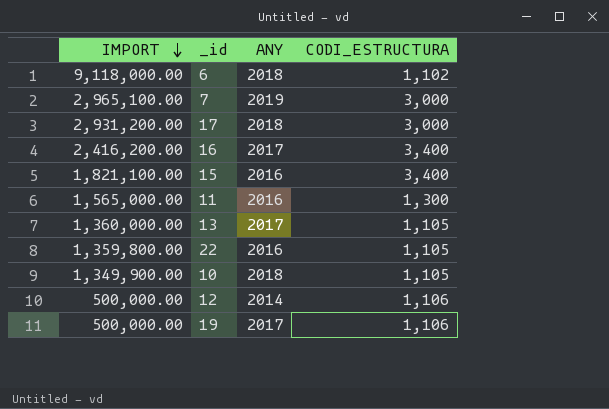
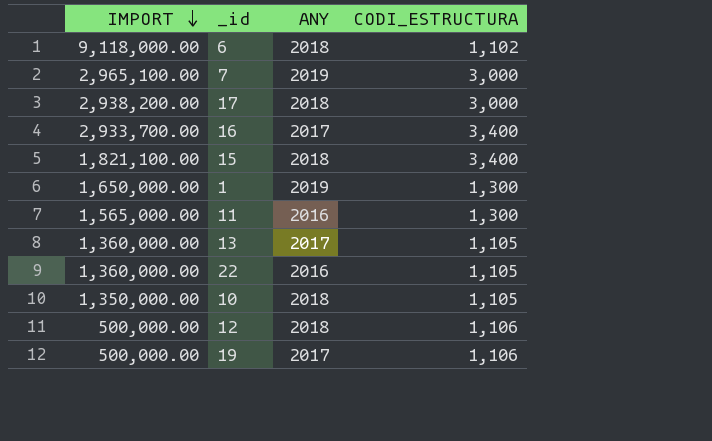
17 | IMPORT: 2,931,200.00 -> 2,938,200.00
16 | IMPORT: 2,416,200.00 -> 2,933,700.00
15 | ANY: 2016 -> 2018
row 1: none -> 1,650,000.00 | 2019 | 1,300
22 | IMPORT: 1,359,800.00 -> 1,360,000.00
10 | IMPORT: 1,349,900.00 -> 1,350,000.00
12 | ANY: 2014 -> 2018

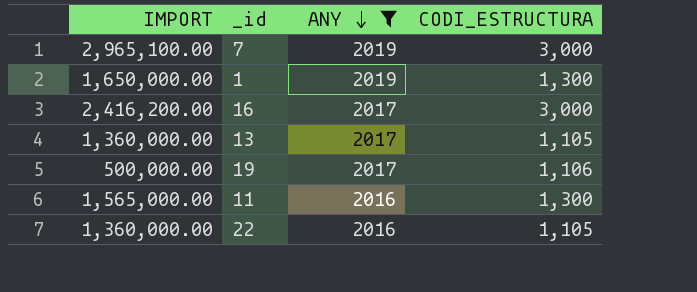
filter: none -> ANY != 2018
row order: IMPORT descending -> ANY descending
16 | IMPORT: 2,933,700.00 -> 2,416,200.00
16 | CODI_ESTRUCTURA: 3,400 -> 3,000

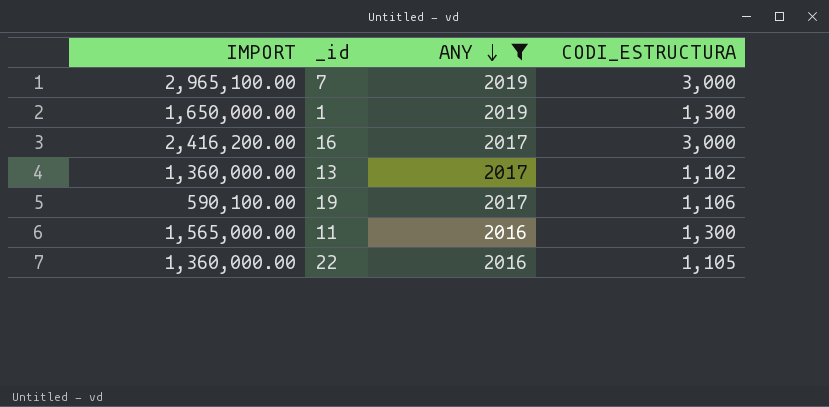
13 | CODI_ESTRUCTURA: 1,105 -> 1,102
19 | IMPORT: 500,000.00 -> 590,100.00

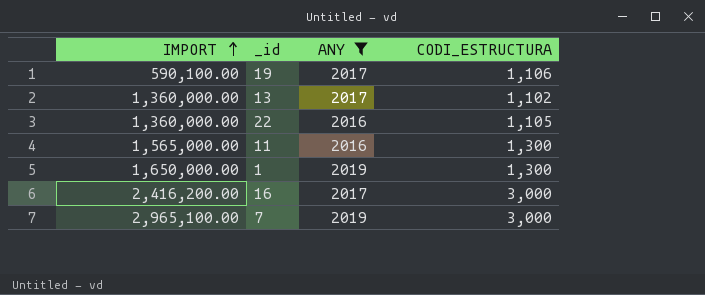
row order: ANY descending -> IMPORT ascending

